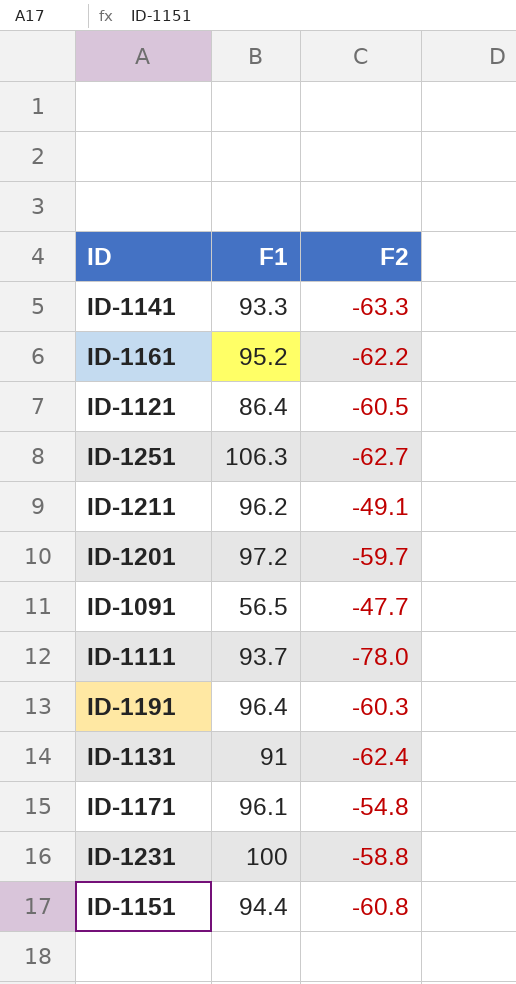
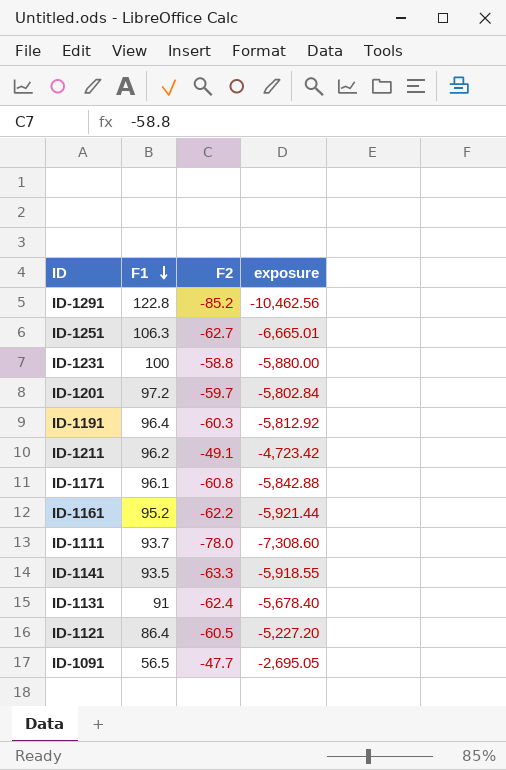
row order: none -> F1 descending
column exposure | formula: none -> [F1] * [F2]
row ID-1151: 94.4 | -60.8 -> none
row ID-1291: none -> 122.8 | -85.2 | -10,462.56
ID-1171 | F2: -54.8 -> -60.8
ID-1141 | F1: 93.3 -> 93.5

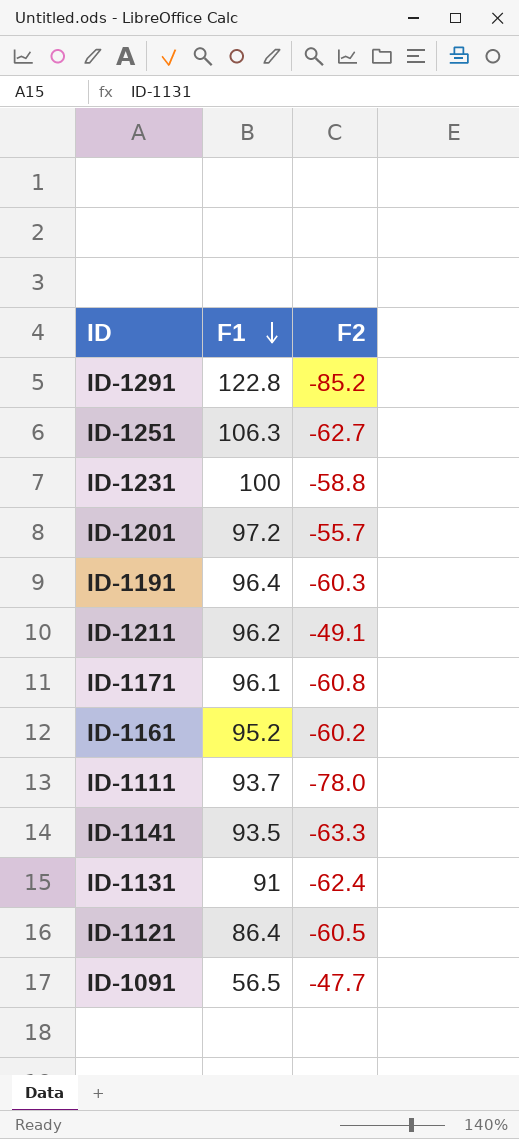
column exposure | formula: [F1] * [F2] -> none
ID-1201 | F2: -59.7 -> -55.7
ID-1161 | F2: -62.2 -> -60.2

